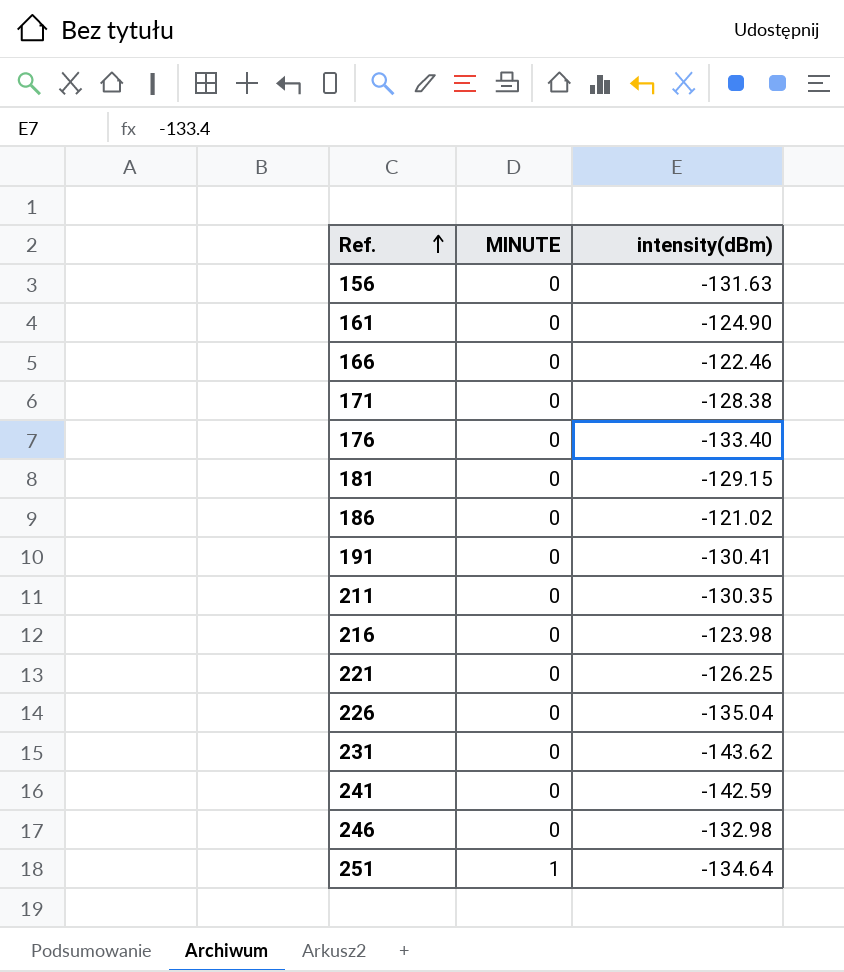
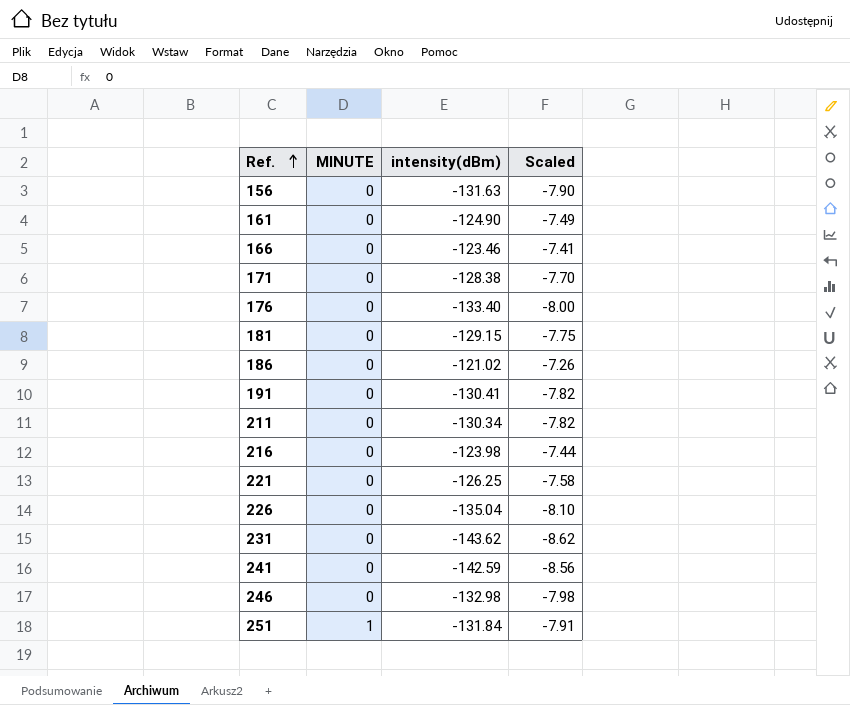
column Scaled | formula: none -> [intensity(dBm)] * 0.06
166 | intensity(dBm): -122.46 -> -123.46
211 | intensity(dBm): -130.35 -> -130.34
251 | intensity(dBm): -134.64 -> -131.84

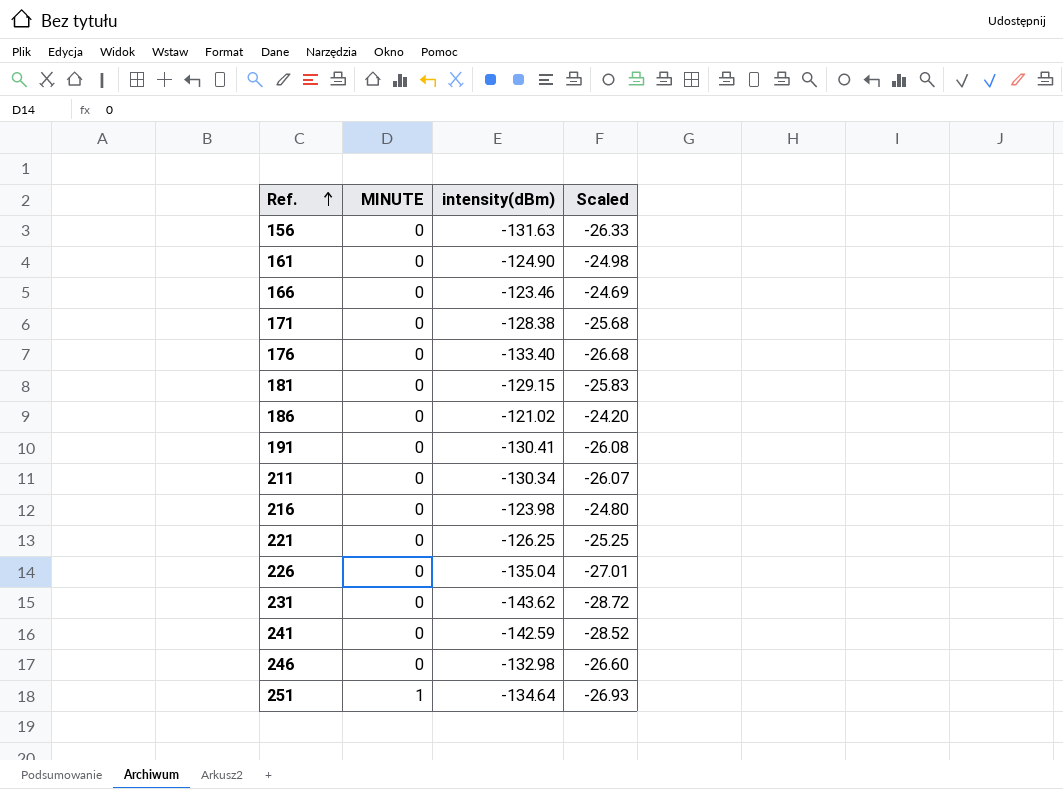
column Scaled | formula: [intensity(dBm)] * 0.06 -> [intensity(dBm)] * 0.2
251 | intensity(dBm): -131.84 -> -134.64

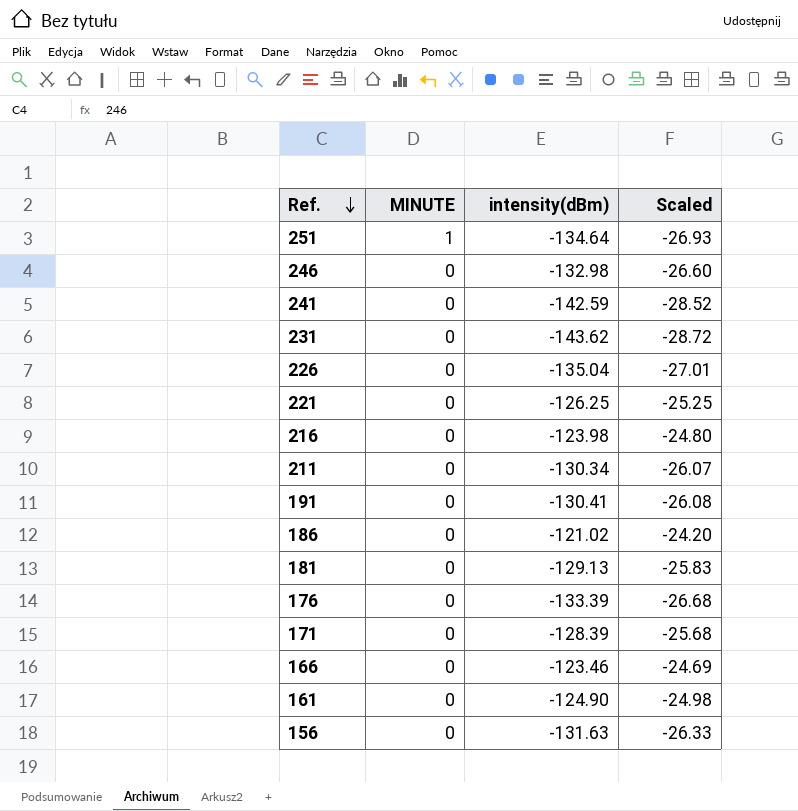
row order: Ref. ascending -> Ref. descending
181 | intensity(dBm): -129.15 -> -129.13
176 | intensity(dBm): -133.40 -> -133.39
171 | intensity(dBm): -128.38 -> -128.39

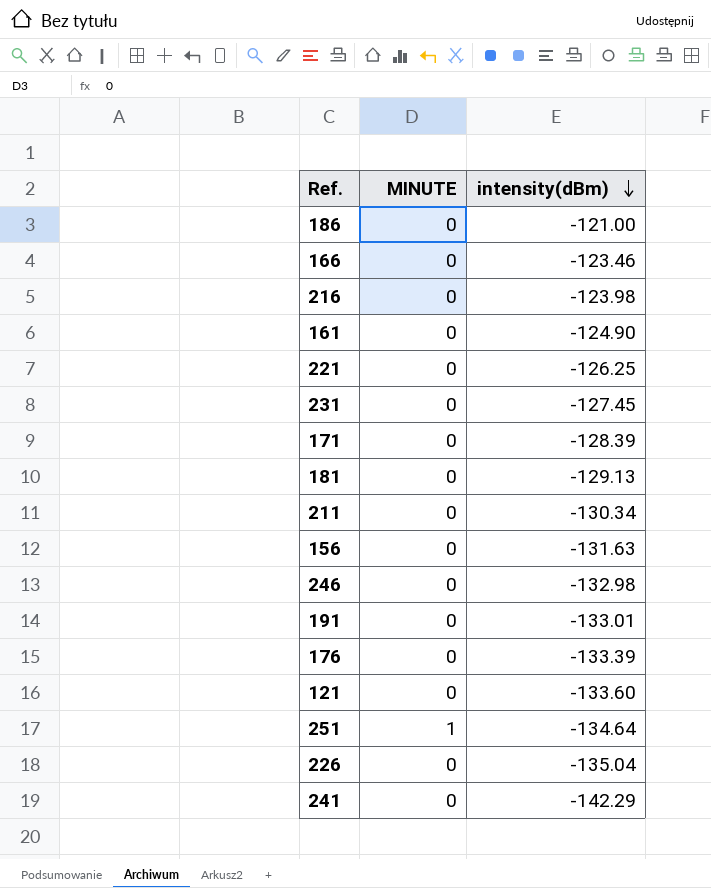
row order: Ref. descending -> intensity(dBm) descending
column Scaled | formula: [intensity(dBm)] * 0.2 -> none
186 | intensity(dBm): -121.02 -> -121.00
231 | intensity(dBm): -143.62 -> -127.45
191 | intensity(dBm): -130.41 -> -133.01
row 121: none -> 0 | -133.60
241 | intensity(dBm): -142.59 -> -142.29

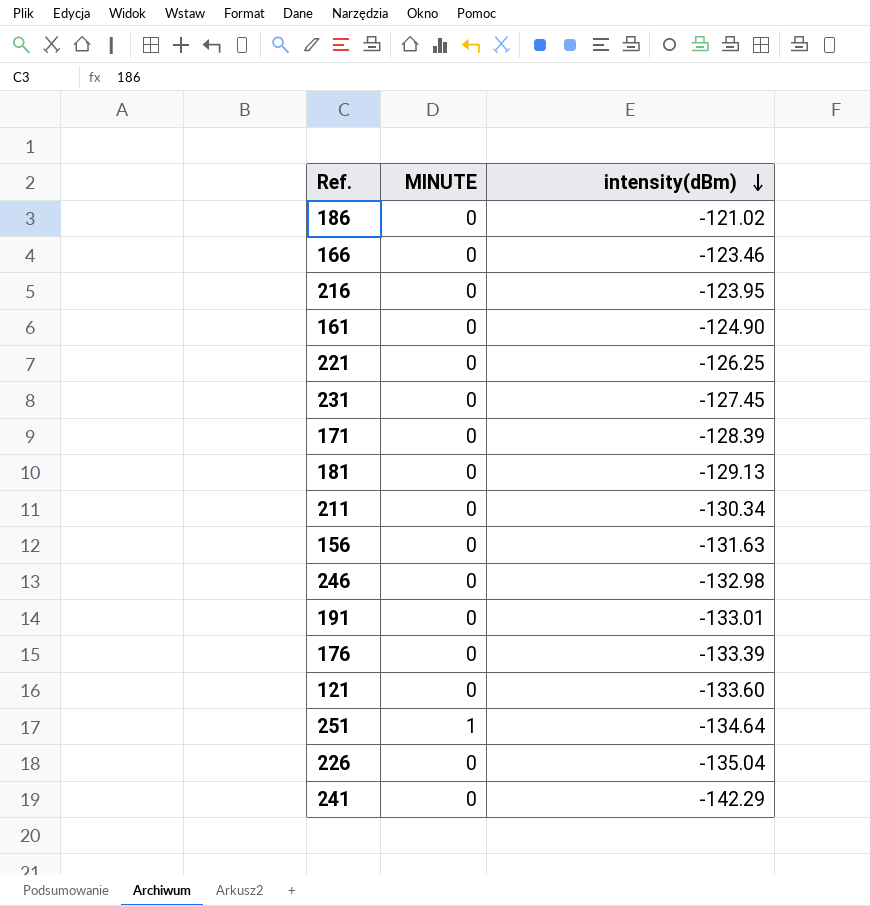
186 | intensity(dBm): -121.00 -> -121.02
216 | intensity(dBm): -123.98 -> -123.95

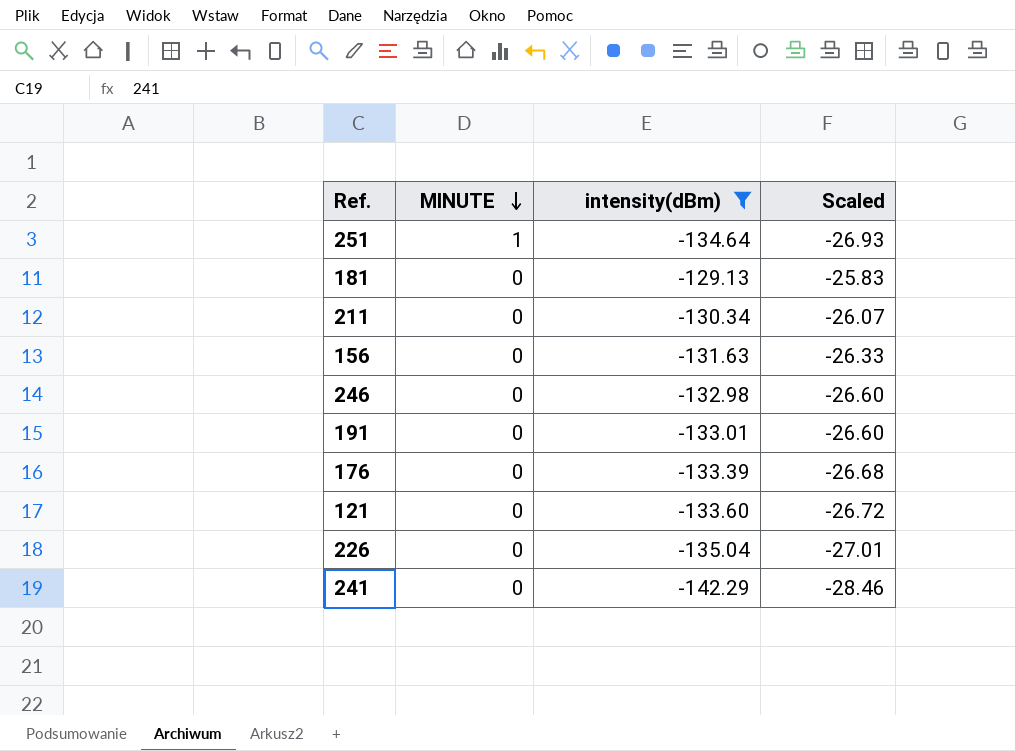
filter: none -> intensity(dBm) <= -129.13
row order: intensity(dBm) descending -> MINUTE descending
column Scaled | formula: none -> [intensity(dBm)] * 0.2

